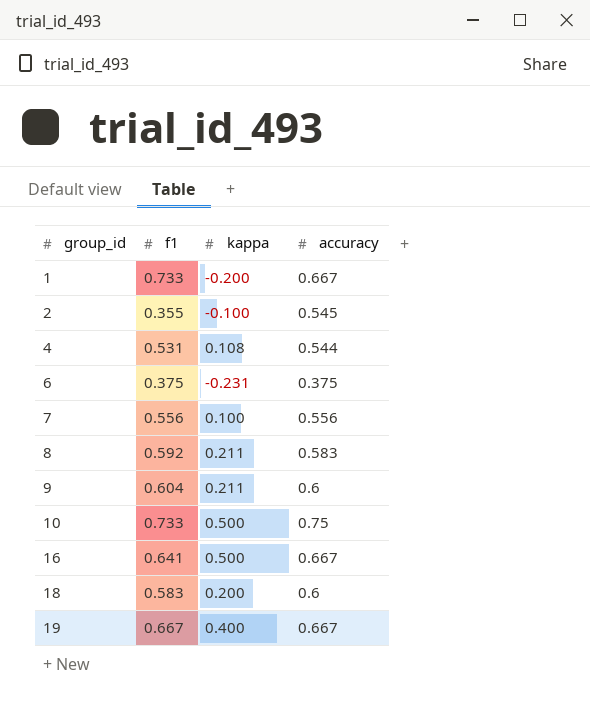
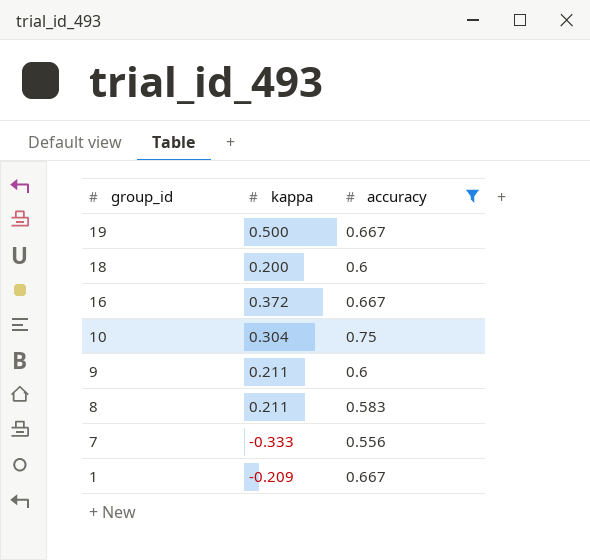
filter: none -> accuracy >= 0.556
row order: group_id ascending -> group_id descending
column f1 | position: 2 -> none
19 | kappa: 0.400 -> 0.500
16 | kappa: 0.500 -> 0.372
10 | kappa: 0.500 -> 0.304
7 | kappa: 0.100 -> -0.333
1 | kappa: -0.200 -> -0.209

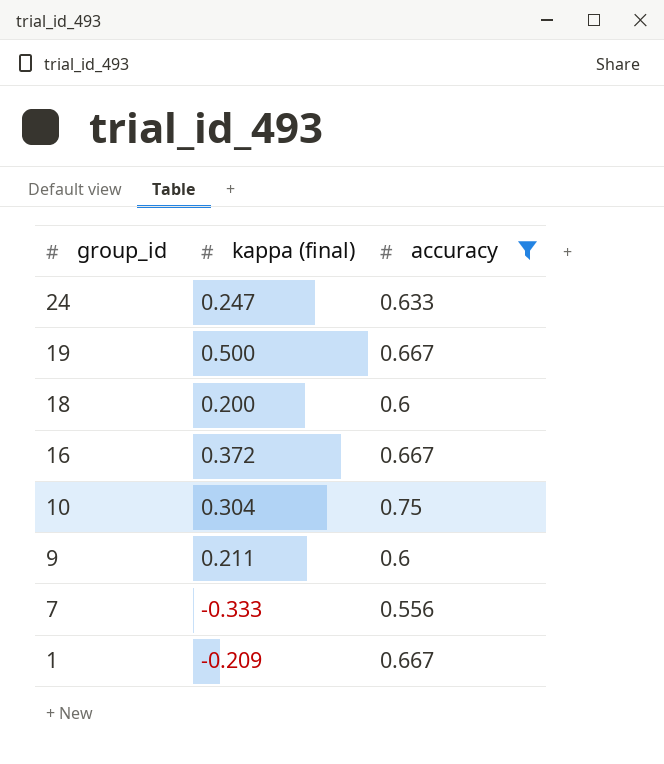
column name: kappa -> kappa (final)
row 8: 0.211 | 0.583 -> none
row 24: none -> 0.247 | 0.633

